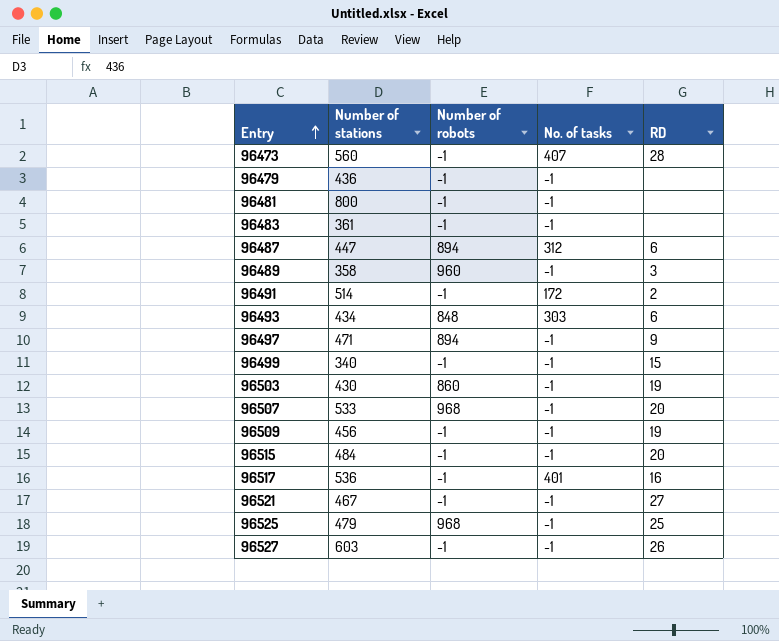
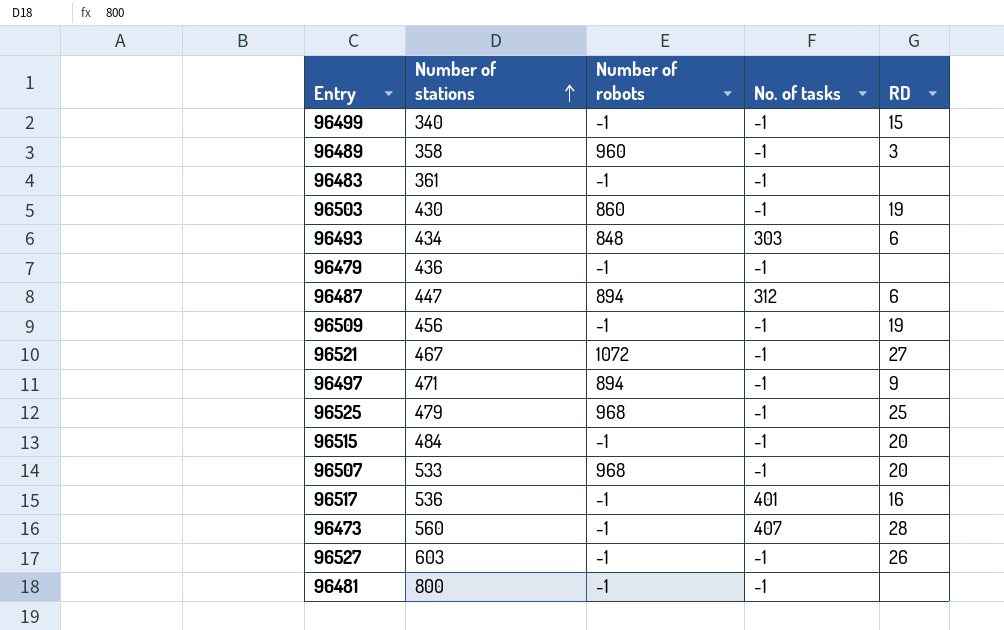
row order: Entry ascending -> Number of stations ascending
row 96491: 514 | -1 | 172 | 2 -> none
96521 | Number of robots: -1 -> 1072

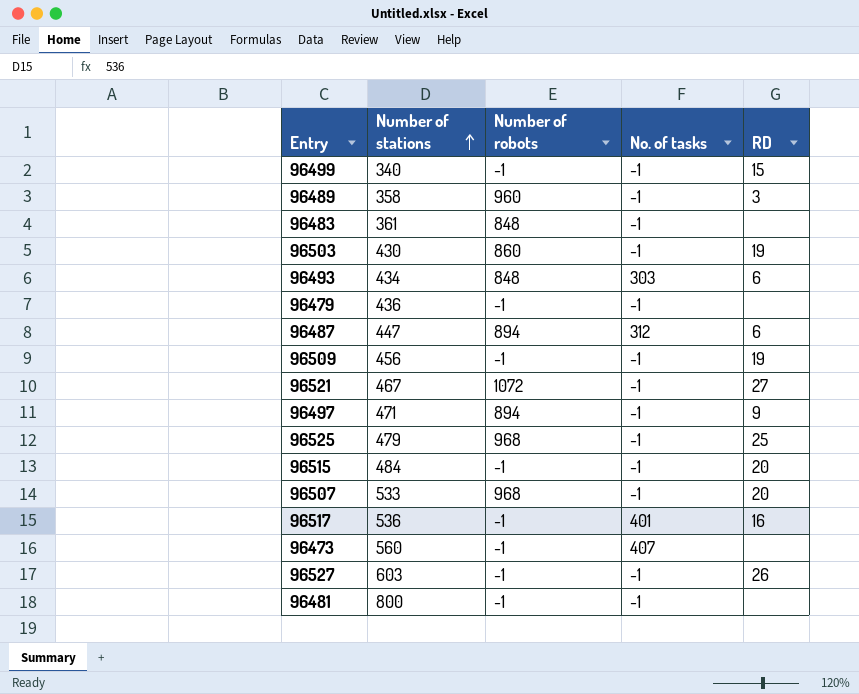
96483 | Number of robots: -1 -> 848
96473 | RD: 28 -> none

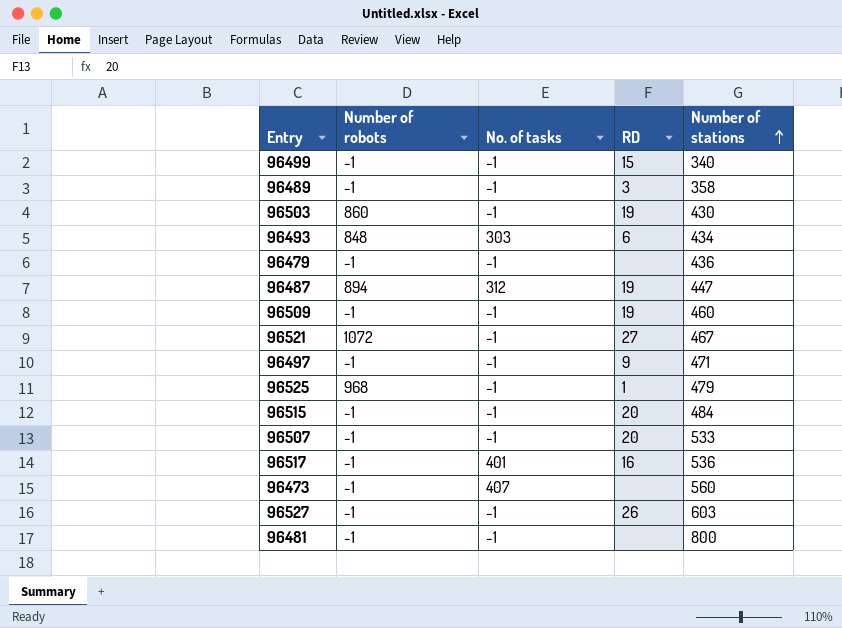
column Number of stations | position: 2 -> 5
row 96483: 361 | 848 | -1 | none -> none
96489 | Number of robots: 960 -> -1
96487 | RD: 6 -> 19
96509 | Number of stations: 456 -> 460
96497 | Number of robots: 894 -> -1
96525 | RD: 25 -> 1
96507 | Number of robots: 968 -> -1

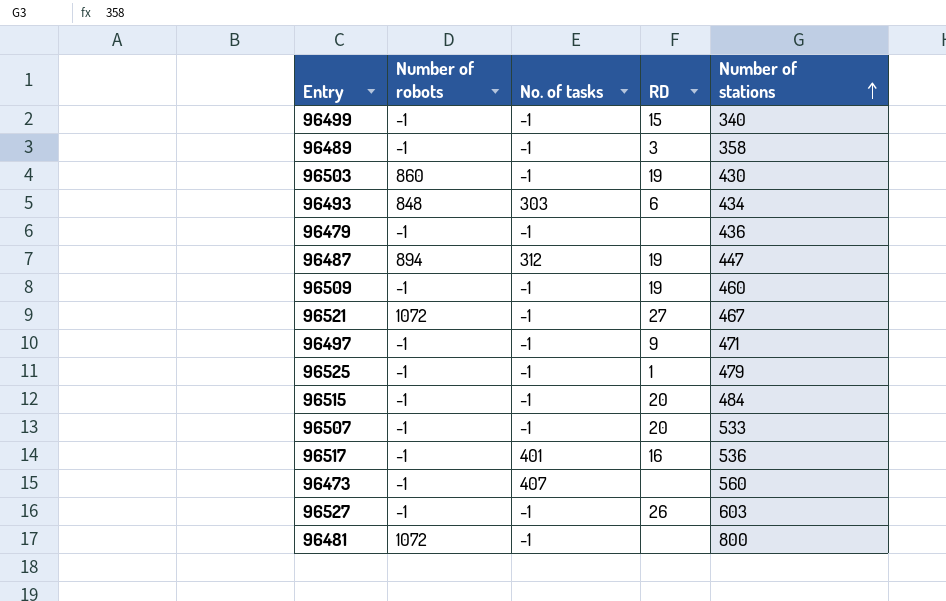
96525 | Number of robots: 968 -> -1
96481 | Number of robots: -1 -> 1072

